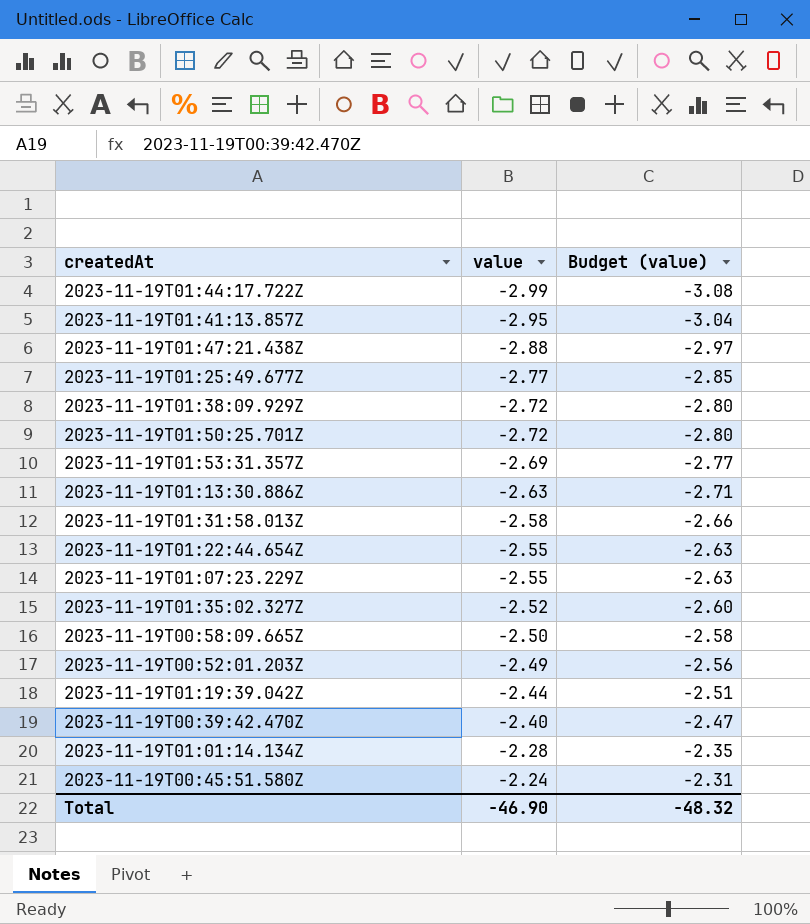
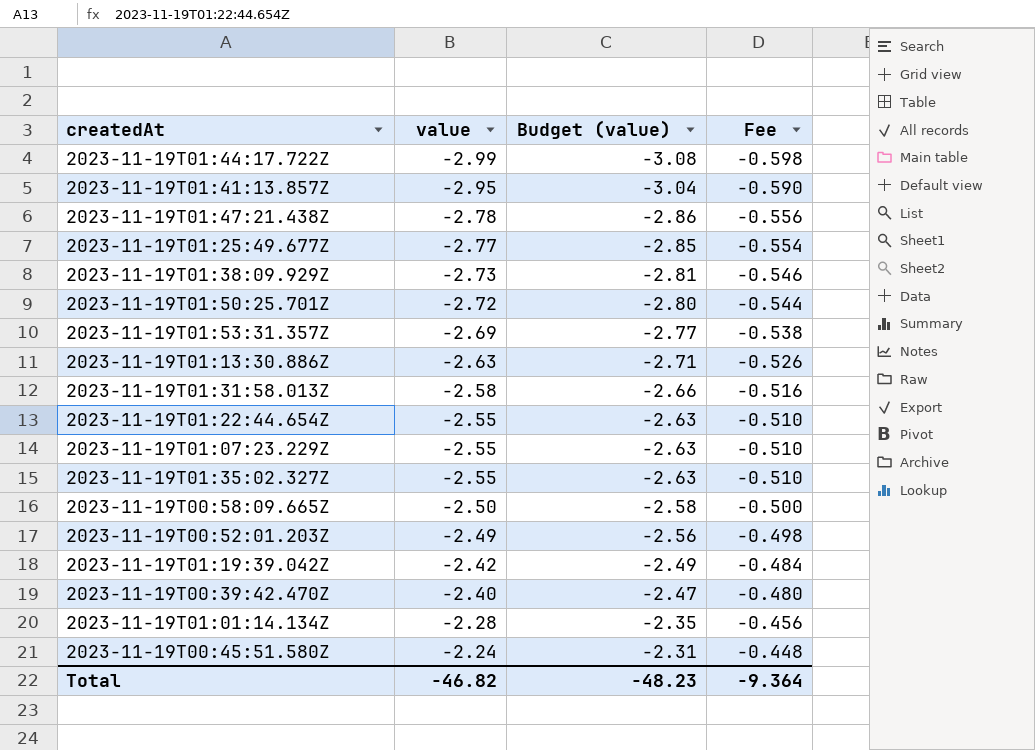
column Fee | formula: none -> [value] * 0.2
2023-11-19T01:47:21.438Z | value: -2.88 -> -2.78
2023-11-19T01:47:21.438Z | Budget (value): -2.97 -> -2.86
2023-11-19T01:38:09.929Z | value: -2.72 -> -2.73
2023-11-19T01:38:09.929Z | Budget (value): -2.80 -> -2.81
2023-11-19T01:35:02.327Z | value: -2.52 -> -2.55
2023-11-19T01:35:02.327Z | Budget (value): -2.60 -> -2.63
2023-11-19T01:19:39.042Z | value: -2.44 -> -2.42
2023-11-19T01:19:39.042Z | Budget (value): -2.51 -> -2.49
Total | value: -46.90 -> -46.82
Total | Budget (value): -48.32 -> -48.23

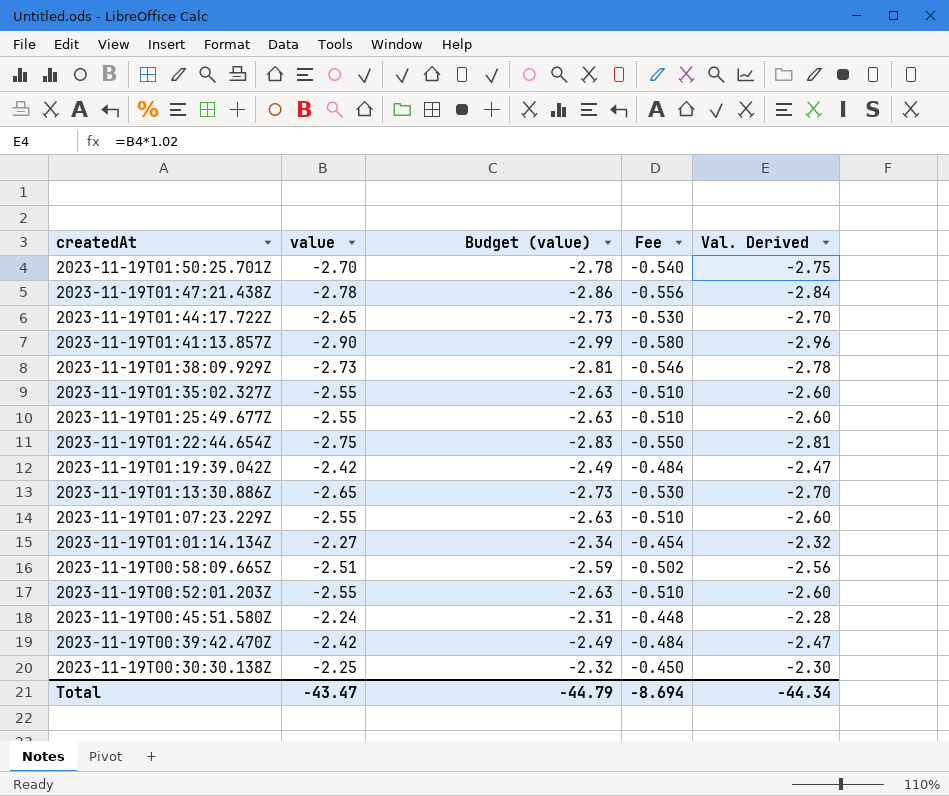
row order: value ascending -> createdAt descending
column Val. Derived | formula: none -> [value] * 1.02
row 2023-11-19T01:53:31.357Z: -2.69 | -2.77 | -0.538 -> none
row 2023-11-19T01:31:58.013Z: -2.58 | -2.66 | -0.516 -> none
2023-11-19T01:50:25.701Z | value: -2.72 -> -2.70
2023-11-19T01:50:25.701Z | Budget (value): -2.80 -> -2.78
2023-11-19T01:50:25.701Z | Fee: -0.544 -> -0.540
2023-11-19T01:44:17.722Z | value: -2.99 -> -2.65
2023-11-19T01:44:17.722Z | Budget (value): -3.08 -> -2.73
2023-11-19T01:44:17.722Z | Fee: -0.598 -> -0.530
2023-11-19T01:41:13.857Z | value: -2.95 -> -2.90
2023-11-19T01:41:13.857Z | Budget (value): -3.04 -> -2.99
2023-11-19T01:41:13.857Z | Fee: -0.590 -> -0.580
2023-11-19T01:25:49.677Z | value: -2.77 -> -2.55
2023-11-19T01:25:49.677Z | Budget (value): -2.85 -> -2.63
2023-11-19T01:25:49.677Z | Fee: -0.554 -> -0.510
2023-11-19T01:22:44.654Z | value: -2.55 -> -2.75
2023-11-19T01:22:44.654Z | Budget (value): -2.63 -> -2.83
2023-11-19T01:22:44.654Z | Fee: -0.510 -> -0.550
2023-11-19T01:13:30.886Z | value: -2.63 -> -2.65
2023-11-19T01:13:30.886Z | Budget (value): -2.71 -> -2.73
2023-11-19T01:13:30.886Z | Fee: -0.526 -> -0.530
2023-11-19T01:01:14.134Z | value: -2.28 -> -2.27
2023-11-19T01:01:14.134Z | Budget (value): -2.35 -> -2.34
2023-11-19T01:01:14.134Z | Fee: -0.456 -> -0.454
2023-11-19T00:58:09.665Z | value: -2.50 -> -2.51
2023-11-19T00:58:09.665Z | Budget (value): -2.58 -> -2.59
2023-11-19T00:58:09.665Z | Fee: -0.500 -> -0.502
2023-11-19T00:52:01.203Z | value: -2.49 -> -2.55
2023-11-19T00:52:01.203Z | Budget (value): -2.56 -> -2.63
2023-11-19T00:52:01.203Z | Fee: -0.498 -> -0.510
2023-11-19T00:39:42.470Z | value: -2.40 -> -2.42
2023-11-19T00:39:42.470Z | Budget (value): -2.47 -> -2.49
2023-11-19T00:39:42.470Z | Fee: -0.480 -> -0.484
row 2023-11-19T00:30:30.138Z: none -> -2.25 | -2.32 | -0.450 | -2.30
Total | value: -46.82 -> -43.47
Total | Budget (value): -48.23 -> -44.79
Total | Fee: -9.364 -> -8.694

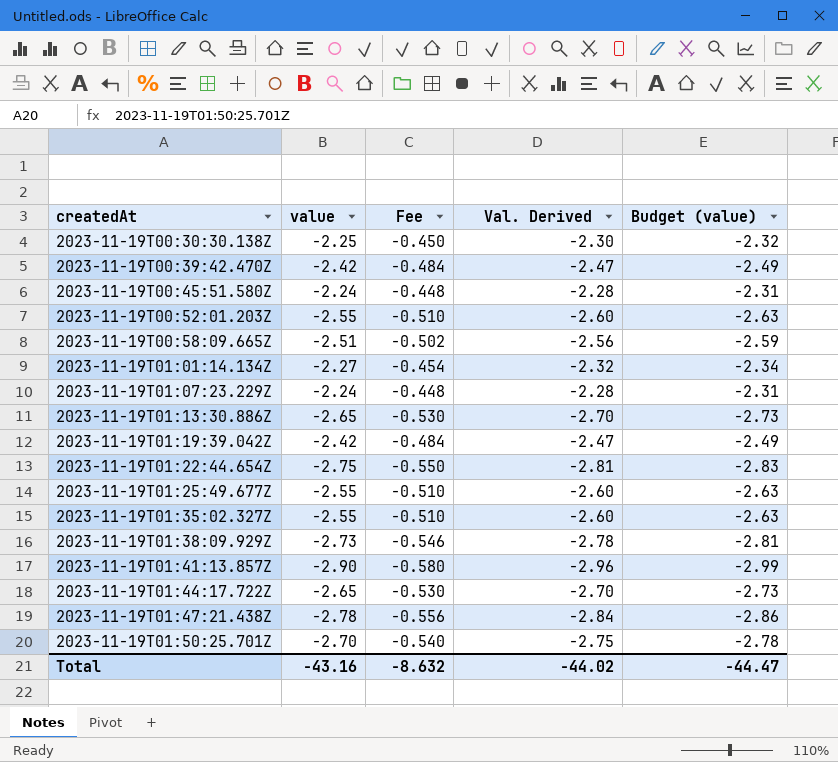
row order: createdAt descending -> createdAt ascending
column Budget (value) | position: 3 -> 5
2023-11-19T01:07:23.229Z | value: -2.55 -> -2.24
2023-11-19T01:07:23.229Z | Fee: -0.510 -> -0.448
2023-11-19T01:07:23.229Z | Val. Derived: -2.60 -> -2.28
2023-11-19T01:07:23.229Z | Budget (value): -2.63 -> -2.31
Total | value: -43.47 -> -43.16
Total | Fee: -8.694 -> -8.632
Total | Val. Derived: -44.34 -> -44.02
Total | Budget (value): -44.79 -> -44.47

